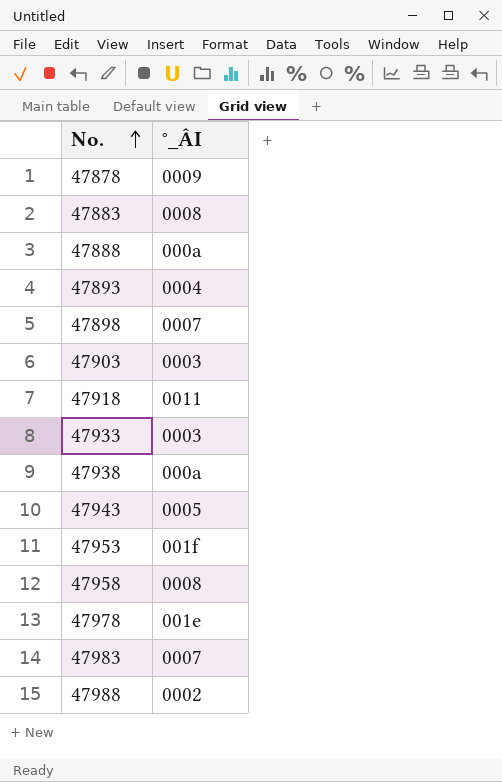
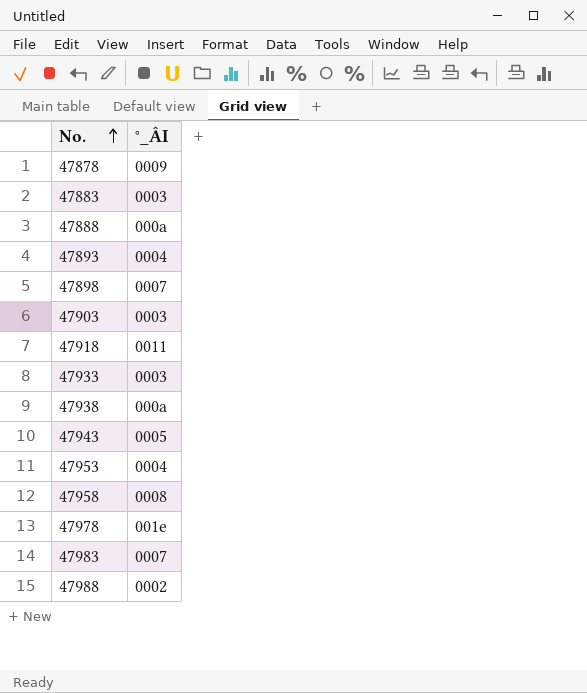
47883 | °_ÂI: 0008 -> 0003
47953 | °_ÂI: 001f -> 0004

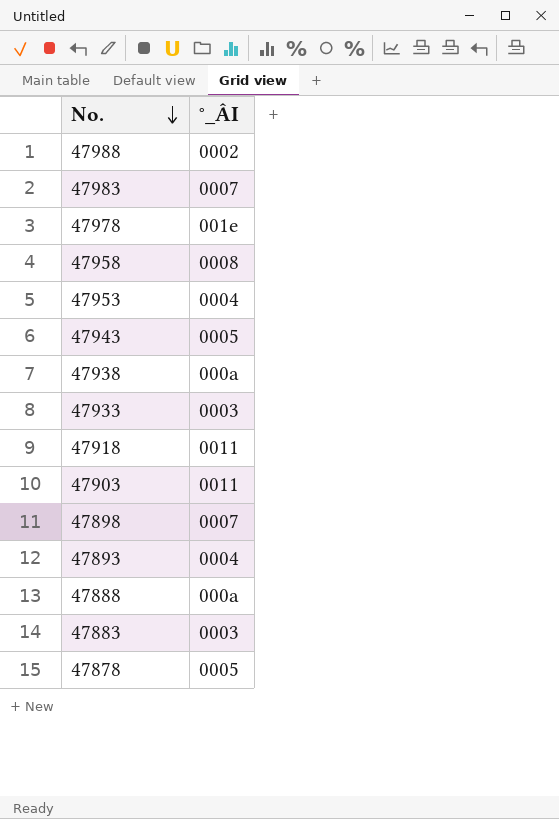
row order: No. ascending -> No. descending
47903 | °_ÂI: 0003 -> 0011
47878 | °_ÂI: 0009 -> 0005

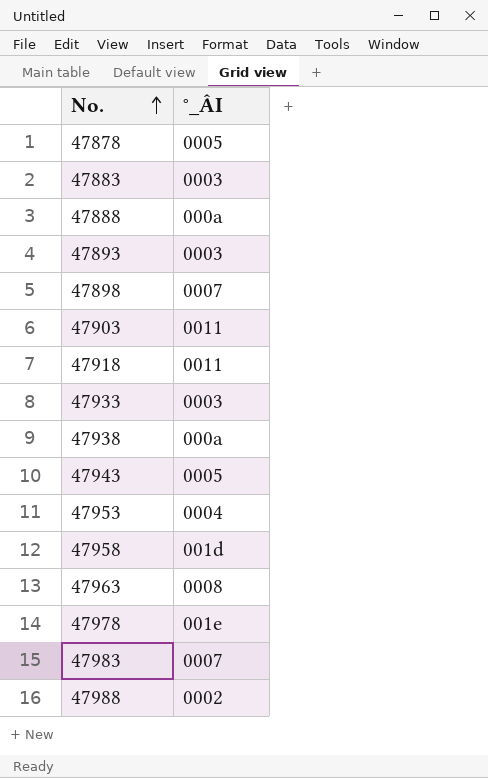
row order: No. descending -> No. ascending
47893 | °_ÂI: 0004 -> 0003
47958 | °_ÂI: 0008 -> 001d
row 47963: none -> 0008

